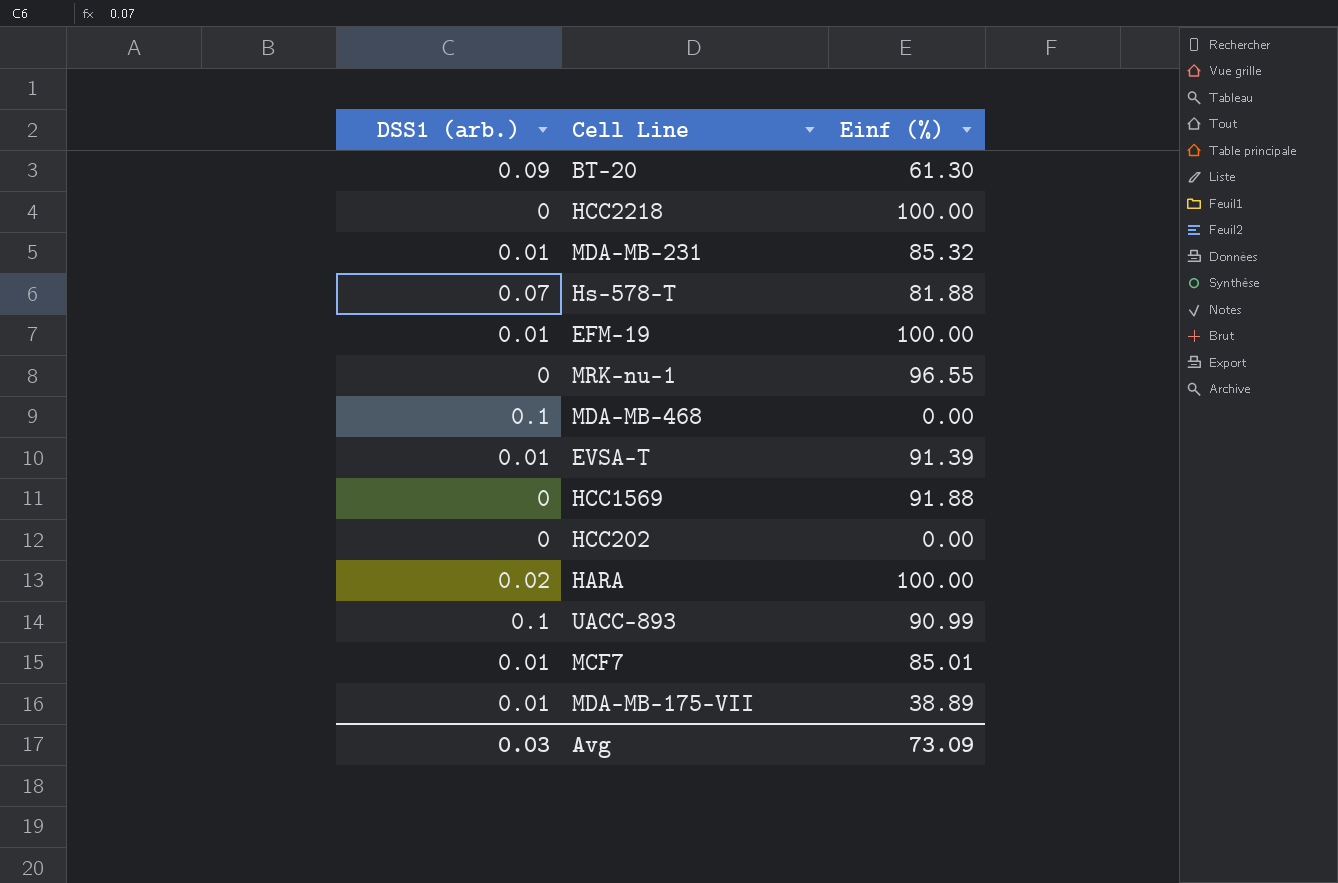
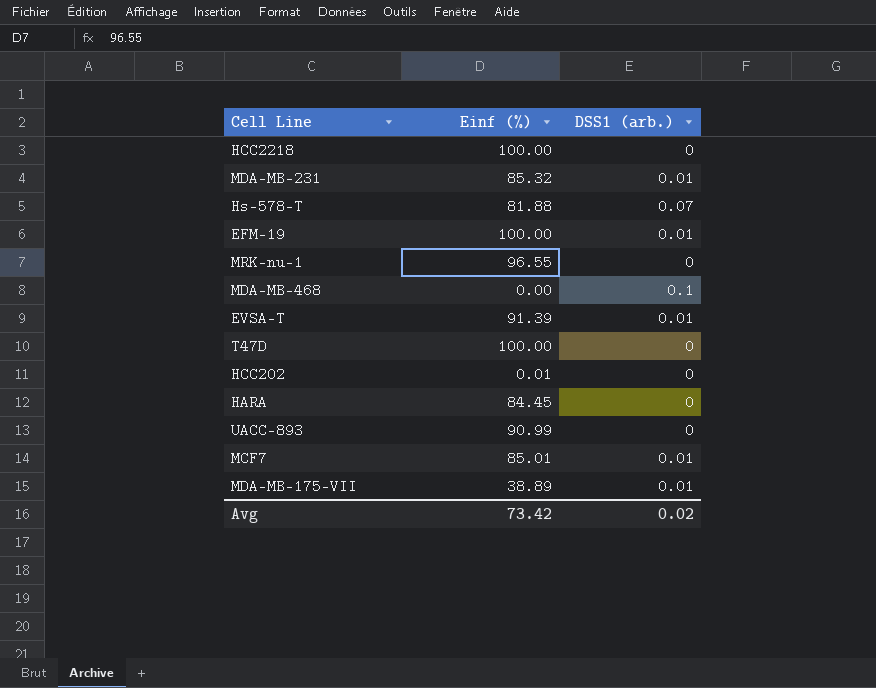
column DSS1 (arb.) | position: 1 -> 3
row BT-20: 0.09 | 61.30 -> none
row HCC1569: 0 | 91.88 -> none
row T47D: none -> 100.00 | 0
HCC202 | Einf (%): 0.00 -> 0.01
HARA | Einf (%): 100.00 -> 84.45
HARA | DSS1 (arb.): 0.02 -> 0
UACC-893 | DSS1 (arb.): 0.1 -> 0
Avg | Einf (%): 73.09 -> 73.42
Avg | DSS1 (arb.): 0.03 -> 0.02

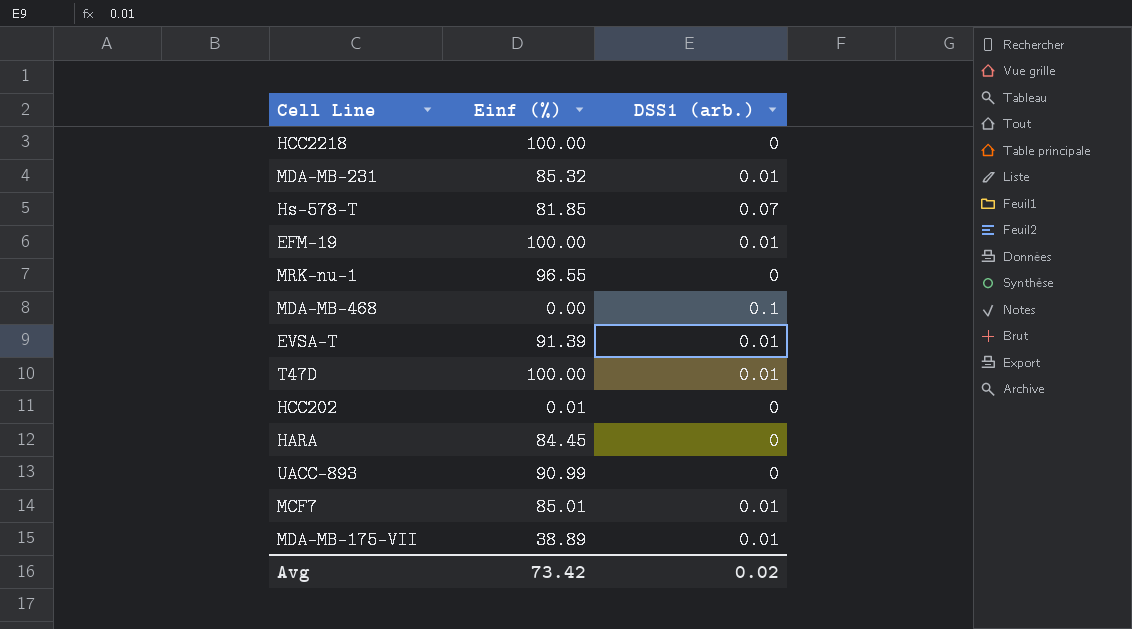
Hs-578-T | Einf (%): 81.88 -> 81.85
T47D | DSS1 (arb.): 0 -> 0.01

